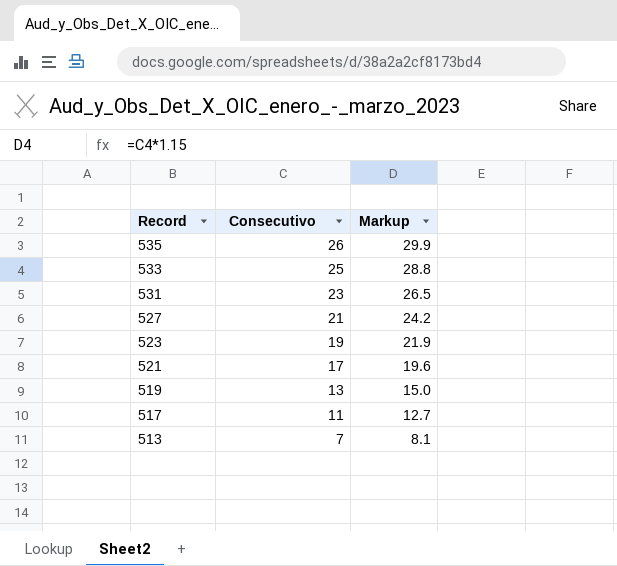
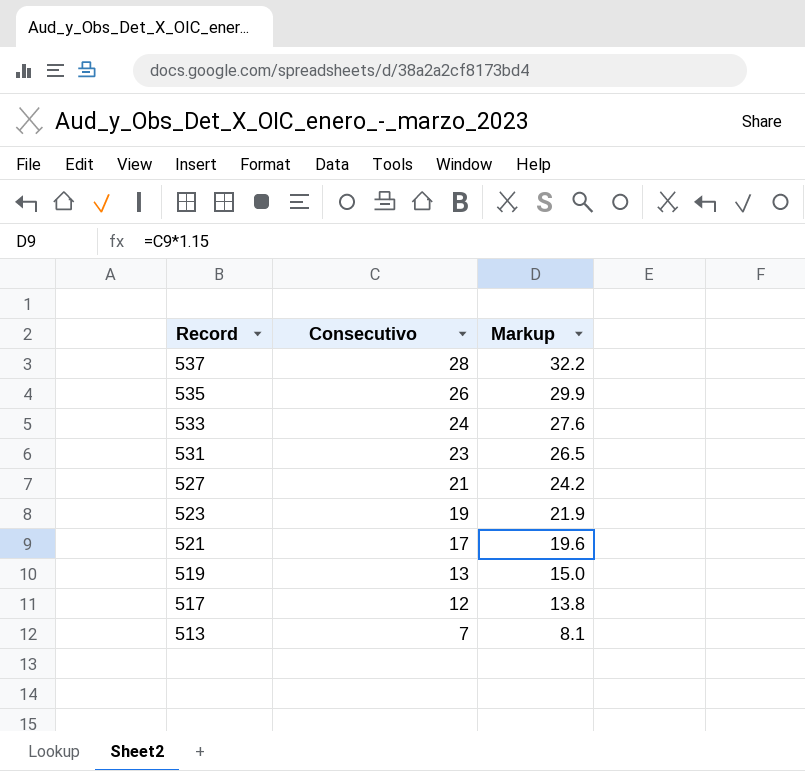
row 537: none -> 28 | 32.2
533 | Consecutivo: 25 -> 24
533 | Markup: 28.8 -> 27.6
517 | Consecutivo: 11 -> 12
517 | Markup: 12.7 -> 13.8

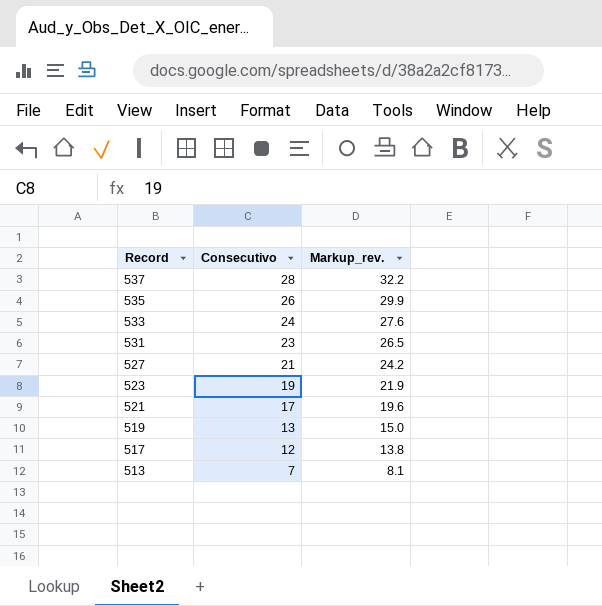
column name: Markup -> Markup_rev.

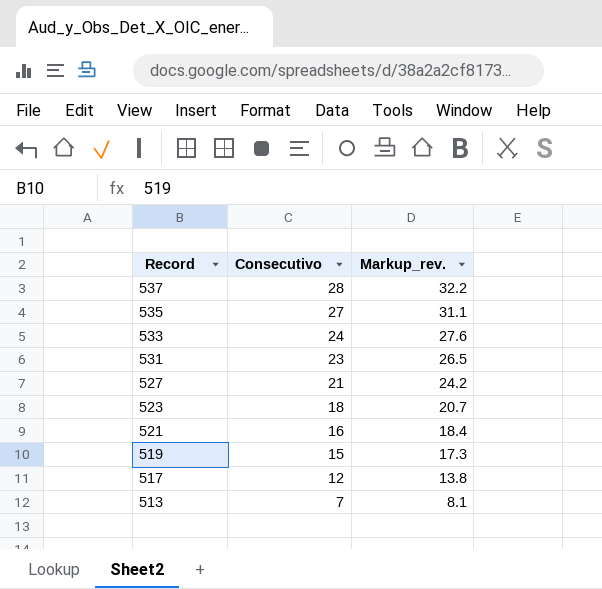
535 | Consecutivo: 26 -> 27
535 | Markup_rev.: 29.9 -> 31.1
523 | Consecutivo: 19 -> 18
523 | Markup_rev.: 21.9 -> 20.7
521 | Consecutivo: 17 -> 16
521 | Markup_rev.: 19.6 -> 18.4
519 | Consecutivo: 13 -> 15
519 | Markup_rev.: 15.0 -> 17.3

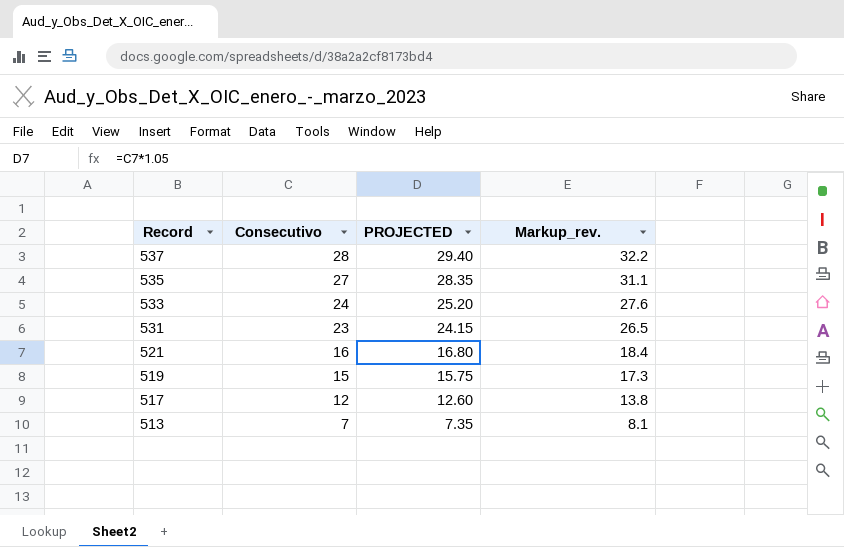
column PROJECTED | formula: none -> [Consecutivo] * 1.05
row 527: 21 | 24.2 -> none
row 523: 18 | 20.7 -> none

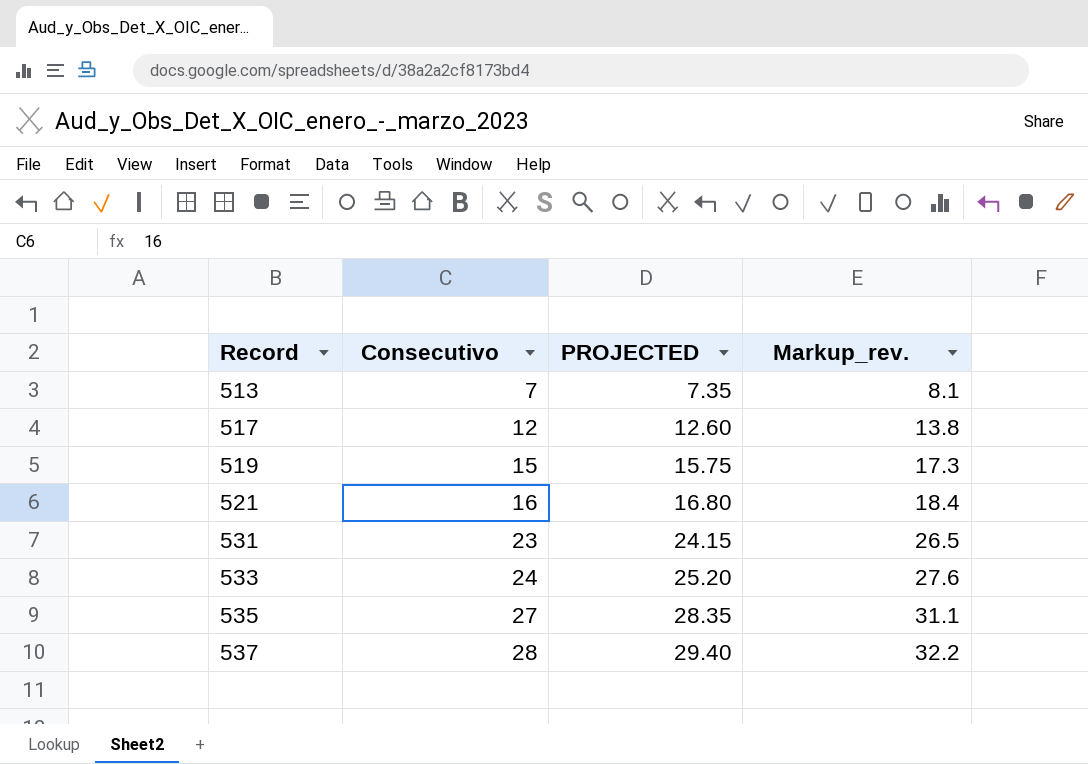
row order: Record descending -> Record ascending

